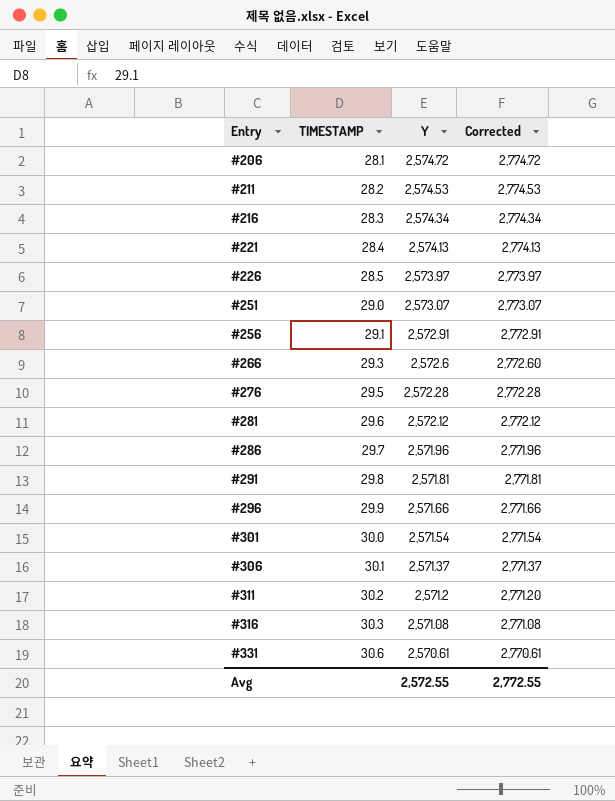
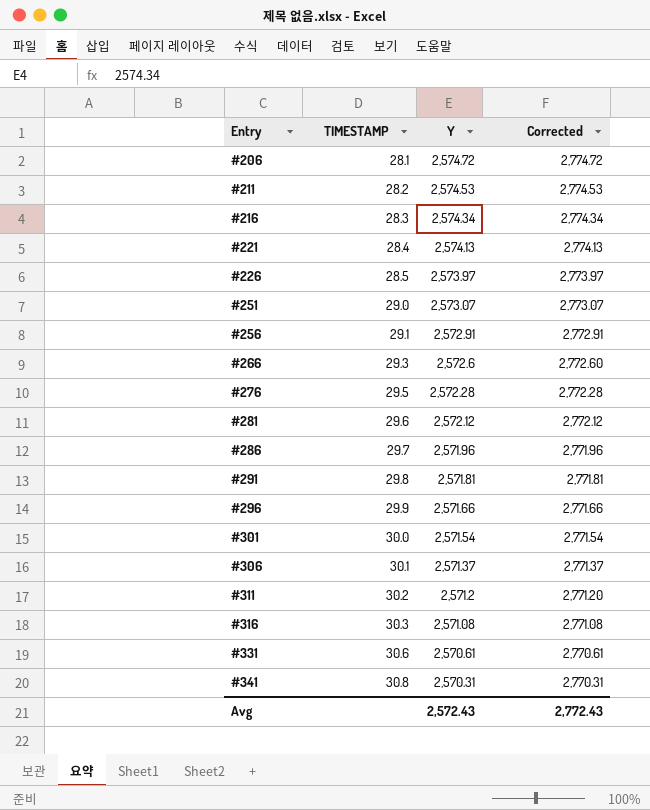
row #341: none -> 30.8 | 2,570.31 | 2,770.31
Avg | Y: 2,572.55 -> 2,572.43
Avg | Corrected: 2,772.55 -> 2,772.43

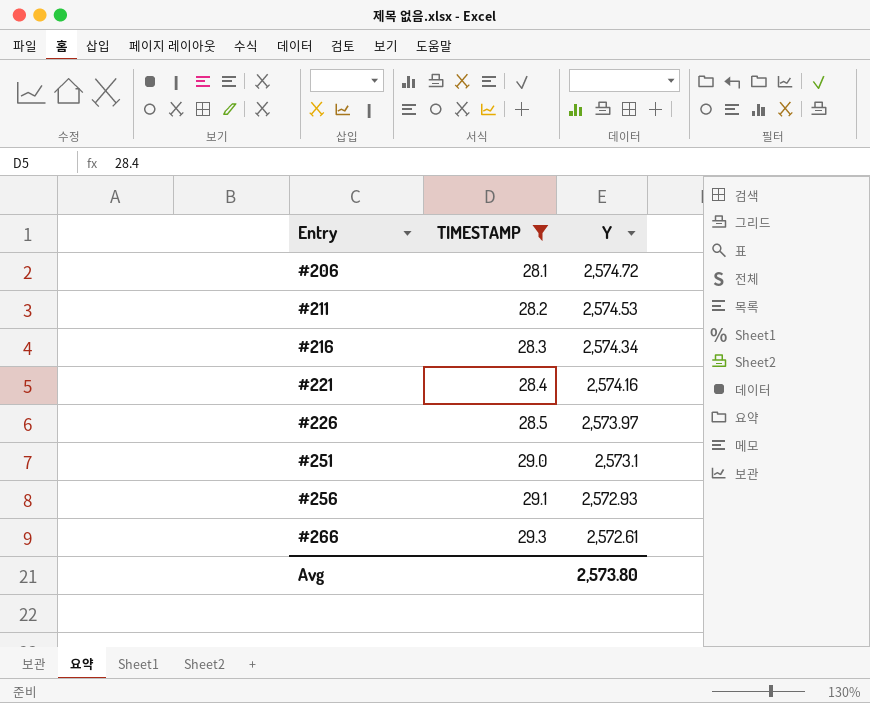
filter: none -> TIMESTAMP <= 29.3
column Corrected | formula: [Y] + 200 -> none
#221 | Y: 2,574.13 -> 2,574.16
#251 | Y: 2,573.07 -> 2,573.1
#256 | Y: 2,572.91 -> 2,572.93
#266 | Y: 2,572.6 -> 2,572.61
Avg | Y: 2,572.43 -> 2,573.80

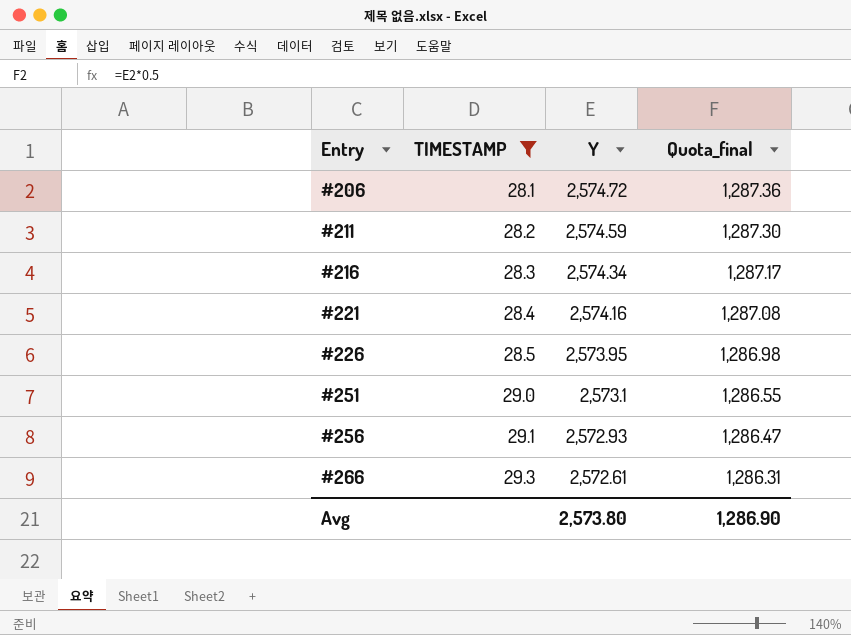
column Quota_final | formula: none -> [Y] * 0.5
#211 | Y: 2,574.53 -> 2,574.59
#226 | Y: 2,573.97 -> 2,573.95

